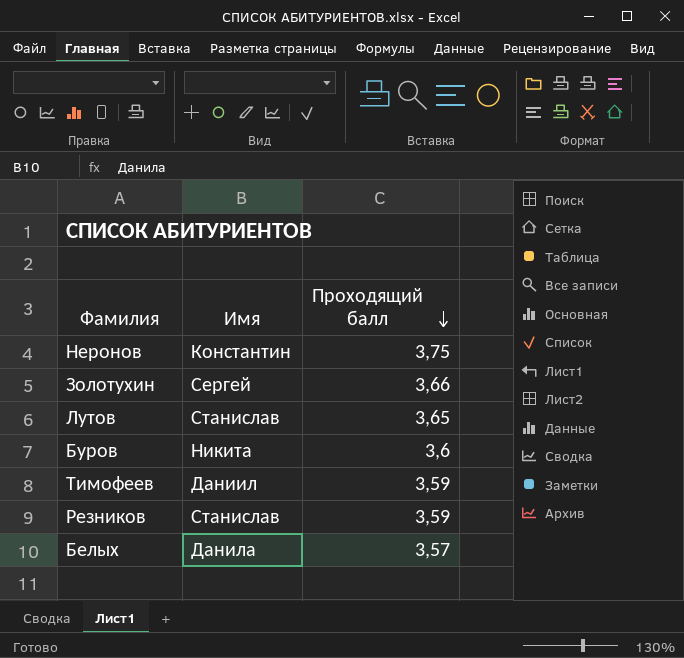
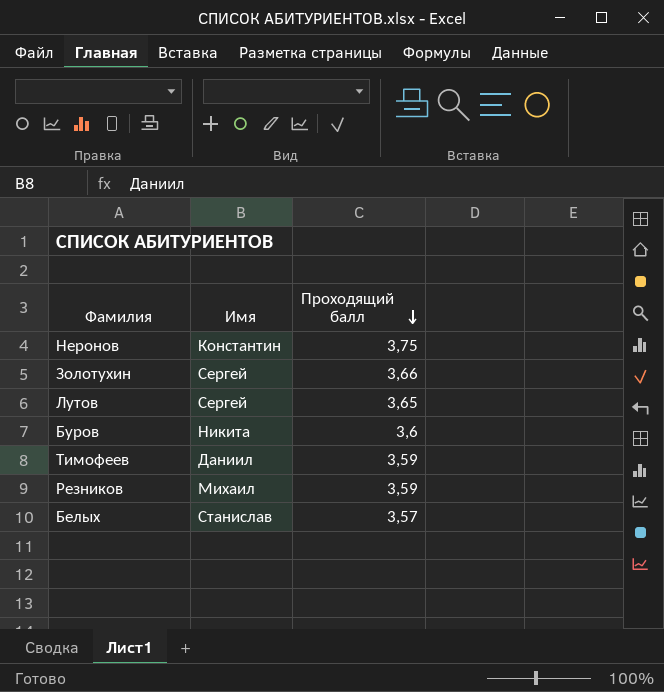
Лутов | Имя: Станислав -> Сергей
Резников | Имя: Станислав -> Михаил
Белых | Имя: Данила -> Станислав

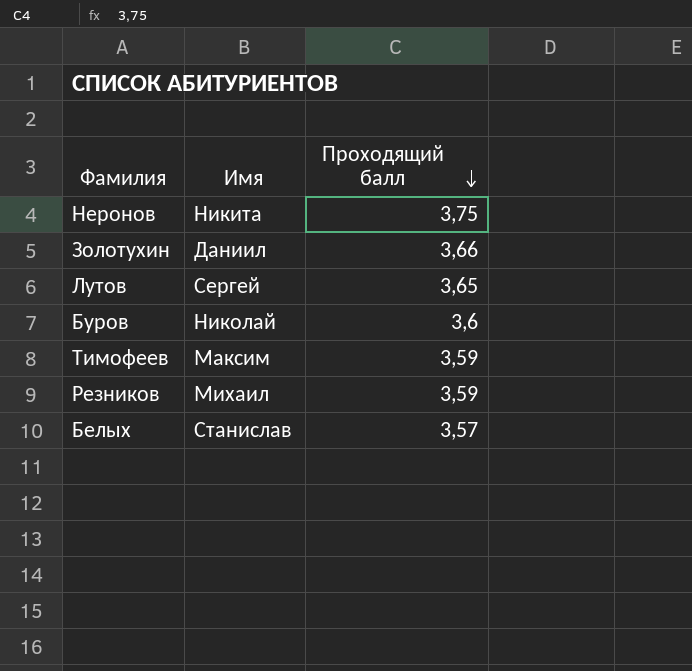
Неронов | Имя: Константин -> Никита
Золотухин | Имя: Сергей -> Даниил
Буров | Имя: Никита -> Николай
Тимофеев | Имя: Даниил -> Максим

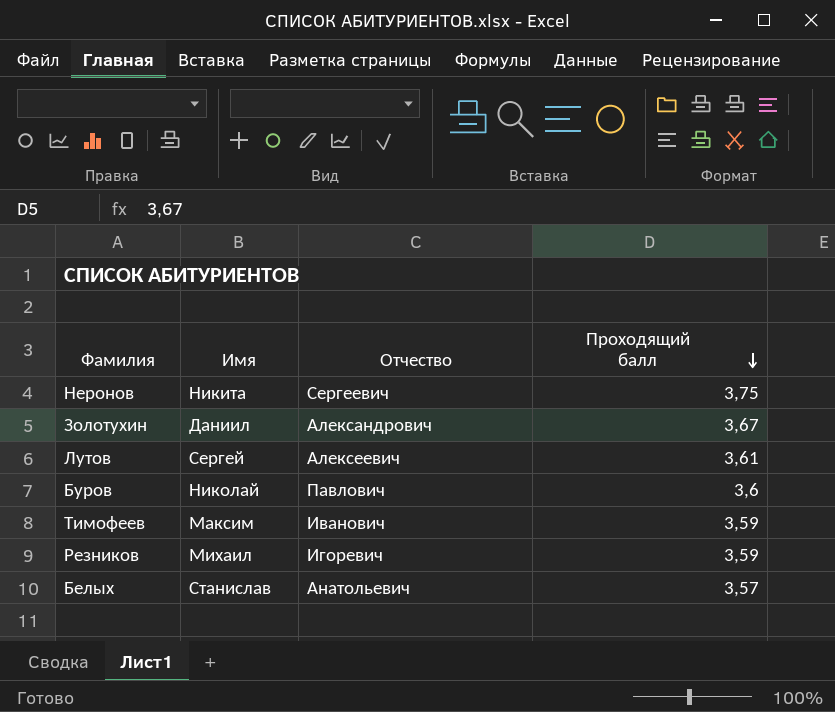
column Отчество | position: none -> 3
Золотухин | Проходящий балл: 3,66 -> 3,67
Лутов | Проходящий балл: 3,65 -> 3,61

